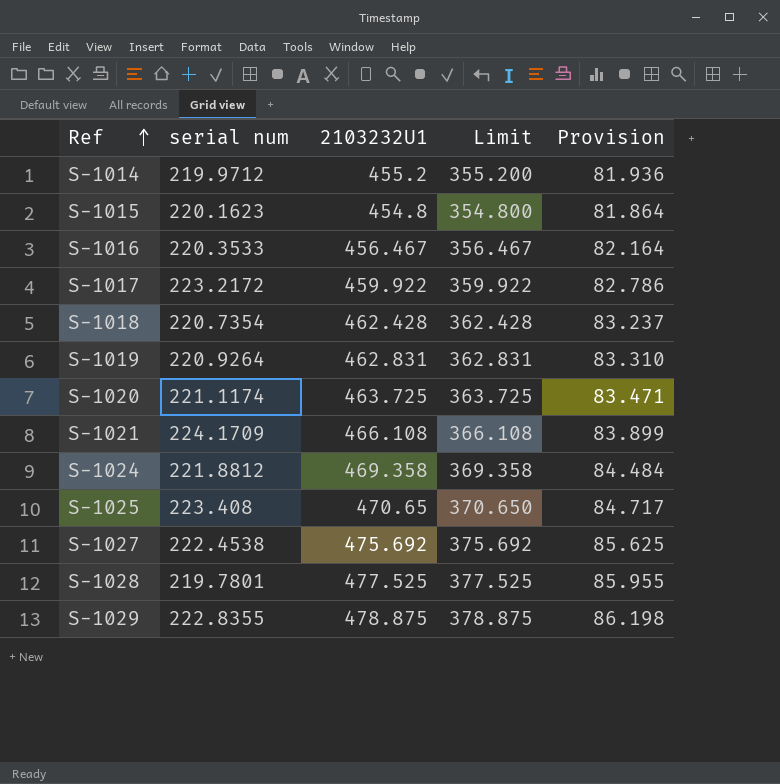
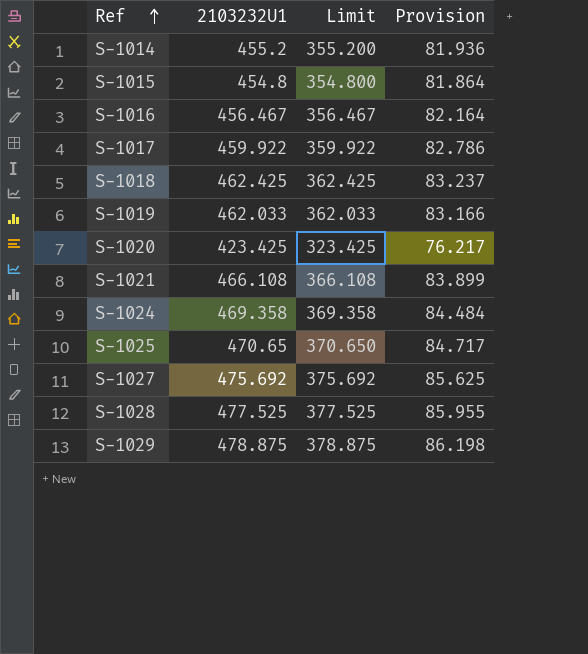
column serial num | position: 2 -> none
S-1018 | 2103232U1: 462.428 -> 462.425
S-1018 | Limit: 362.428 -> 362.425
S-1019 | 2103232U1: 462.831 -> 462.033
S-1019 | Limit: 362.831 -> 362.033
S-1019 | Provision: 83.310 -> 83.166
S-1020 | 2103232U1: 463.725 -> 423.425
S-1020 | Limit: 363.725 -> 323.425
S-1020 | Provision: 83.471 -> 76.217

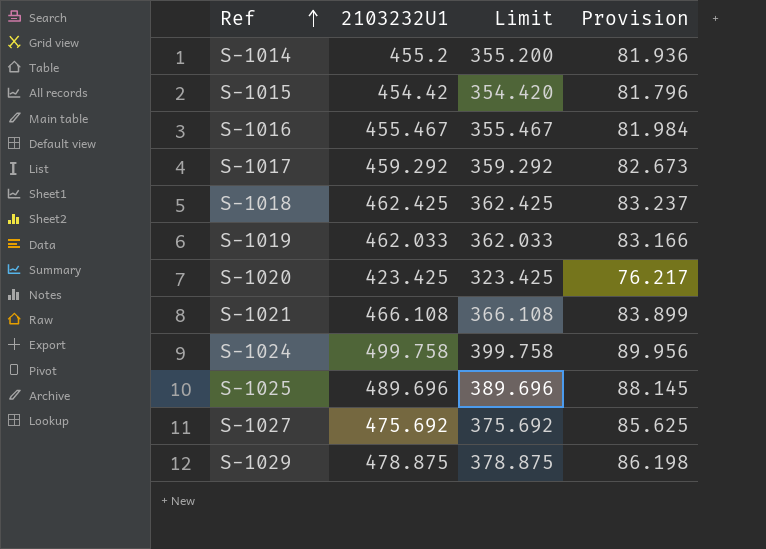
row S-1028: 477.525 | 377.525 | 85.955 -> none
S-1015 | 2103232U1: 454.8 -> 454.42
S-1015 | Limit: 354.800 -> 354.420
S-1015 | Provision: 81.864 -> 81.796
S-1016 | 2103232U1: 456.467 -> 455.467
S-1016 | Limit: 356.467 -> 355.467
S-1016 | Provision: 82.164 -> 81.984
S-1017 | 2103232U1: 459.922 -> 459.292
S-1017 | Limit: 359.922 -> 359.292
S-1017 | Provision: 82.786 -> 82.673
S-1024 | 2103232U1: 469.358 -> 499.758
S-1024 | Limit: 369.358 -> 399.758
S-1024 | Provision: 84.484 -> 89.956
S-1025 | 2103232U1: 470.65 -> 489.696
S-1025 | Limit: 370.650 -> 389.696
S-1025 | Provision: 84.717 -> 88.145

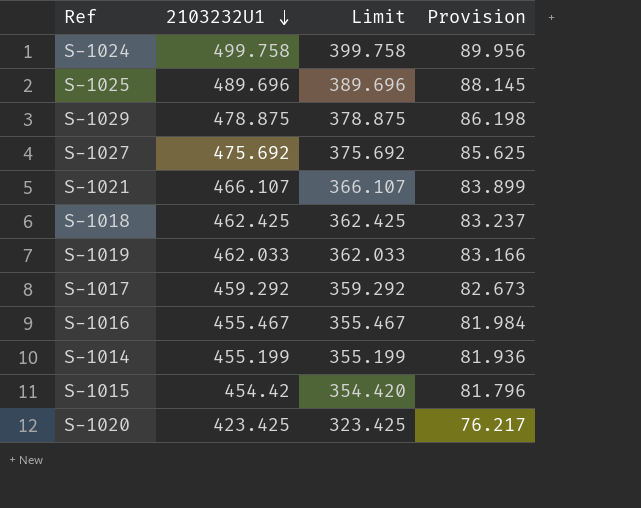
row order: Ref ascending -> 2103232U1 descending
S-1021 | 2103232U1: 466.108 -> 466.107
S-1021 | Limit: 366.108 -> 366.107
S-1014 | 2103232U1: 455.2 -> 455.199
S-1014 | Limit: 355.200 -> 355.199

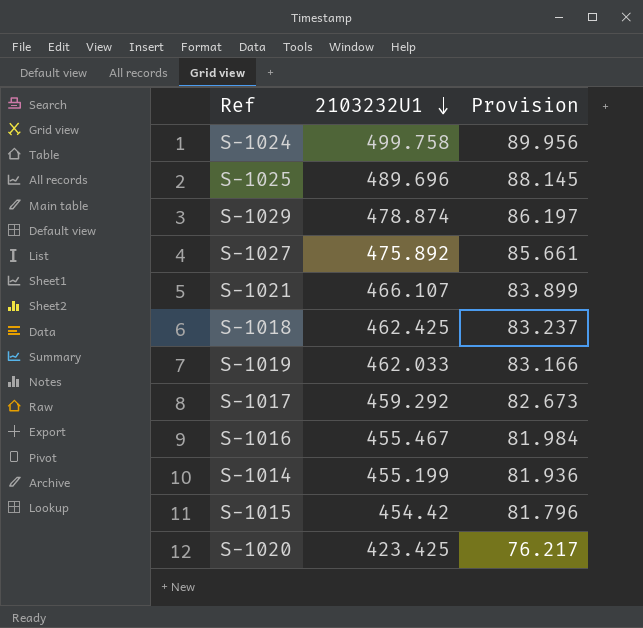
column Limit | formula: [2103232U1] - 100 -> none
S-1029 | 2103232U1: 478.875 -> 478.874
S-1029 | Provision: 86.198 -> 86.197
S-1027 | 2103232U1: 475.692 -> 475.892
S-1027 | Provision: 85.625 -> 85.661

